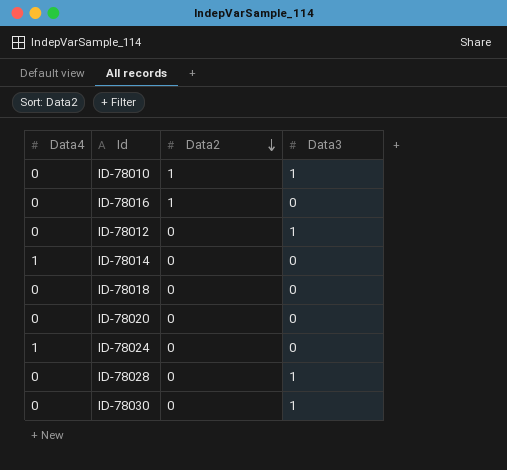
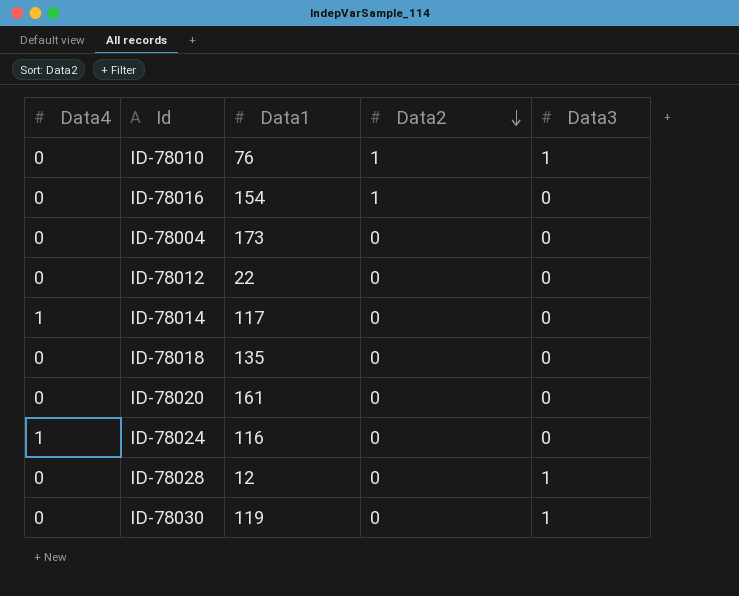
column Data1 | position: none -> 3
row ID-78004: none -> 0 | 173 | 0 | 0
ID-78012 | Data3: 1 -> 0

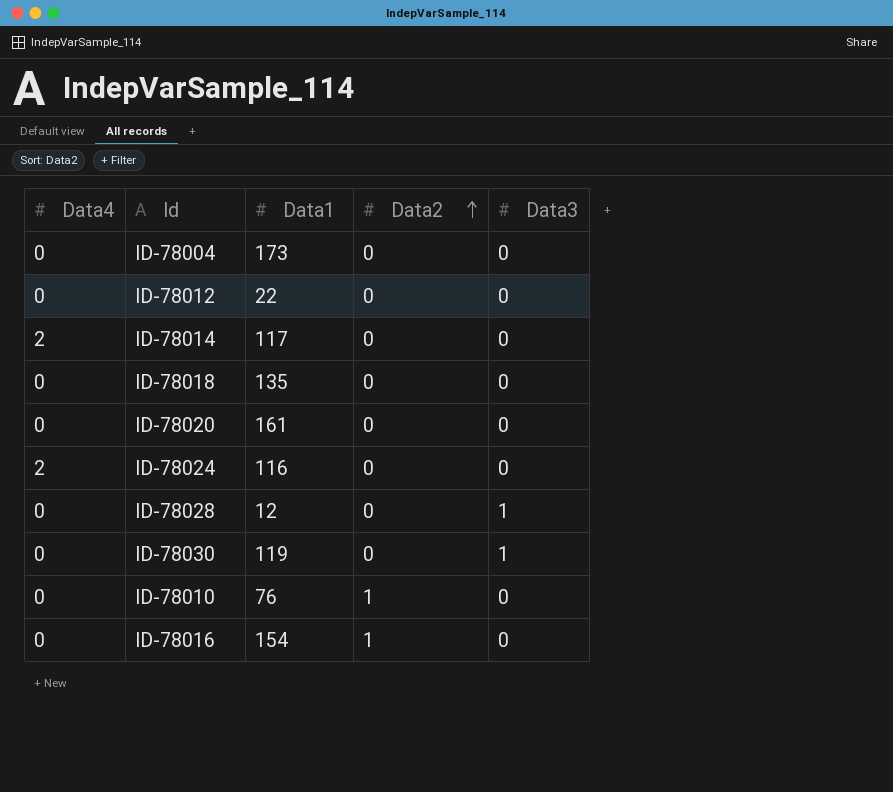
row order: Data2 descending -> Data2 ascending
ID-78014 | Data4: 1 -> 2
ID-78024 | Data4: 1 -> 2
ID-78010 | Data3: 1 -> 0

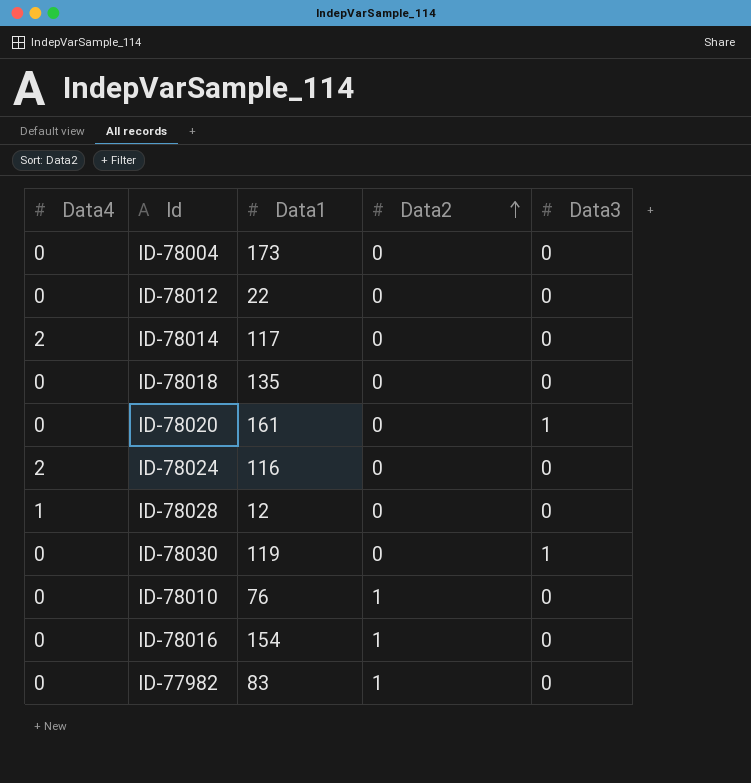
ID-78020 | Data3: 0 -> 1
ID-78028 | Data4: 0 -> 1
ID-78028 | Data3: 1 -> 0
row ID-77982: none -> 0 | 83 | 1 | 0

